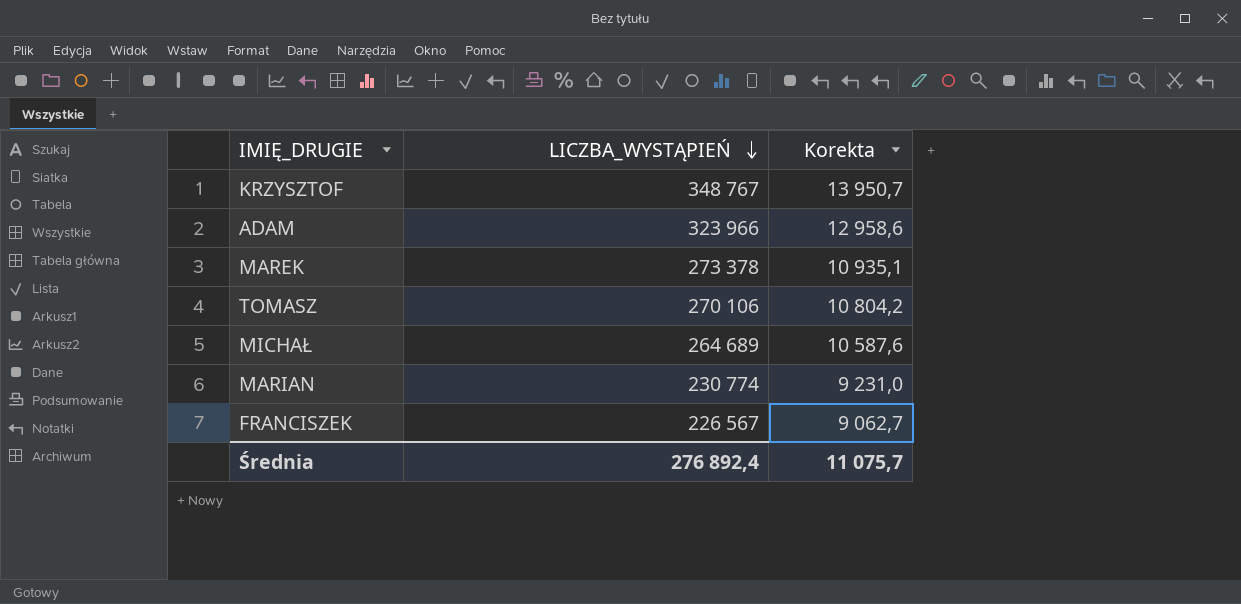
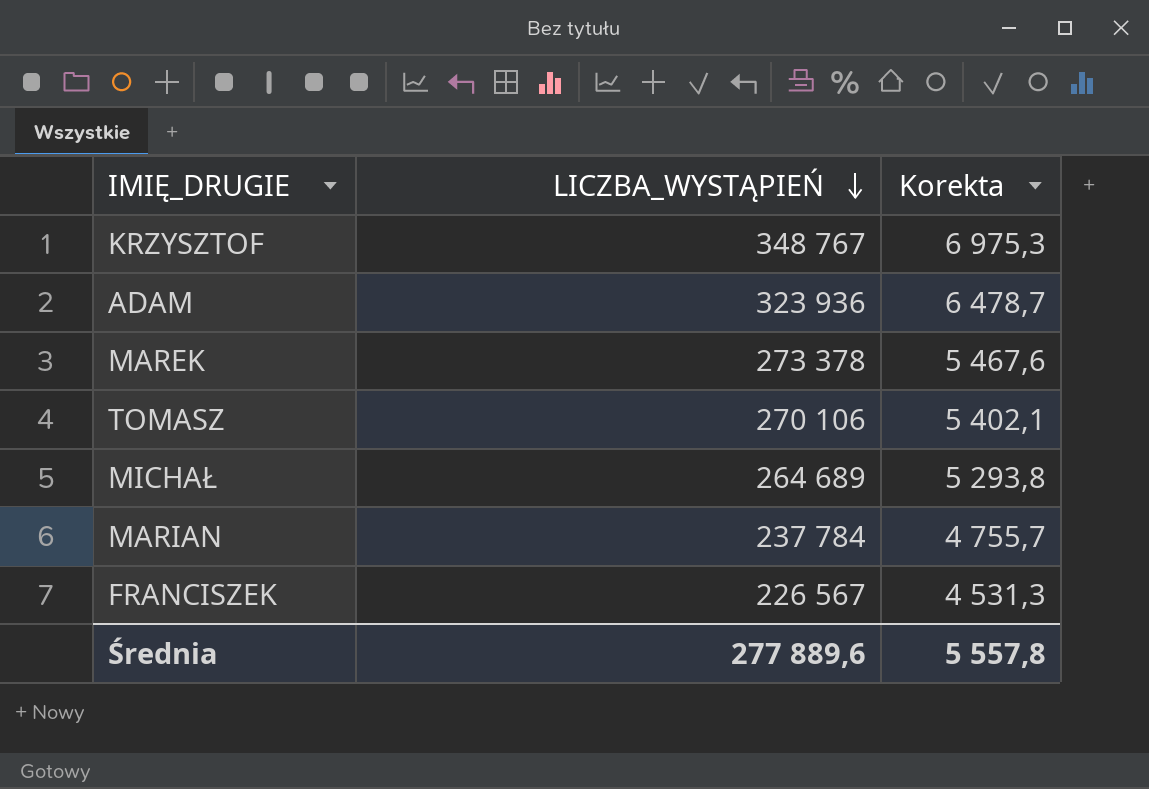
column Korekta | formula: [LICZBA_WYSTĄPIEŃ] * 0,04 -> [LICZBA_WYSTĄPIEŃ] * 0,02
ADAM | LICZBA_WYSTĄPIEŃ: 323 966 -> 323 936
MARIAN | LICZBA_WYSTĄPIEŃ: 230 774 -> 237 784
Średnia | LICZBA_WYSTĄPIEŃ: 276 892,4 -> 277 889,6
Średnia | Korekta: 11 075,7 -> 5 557,8

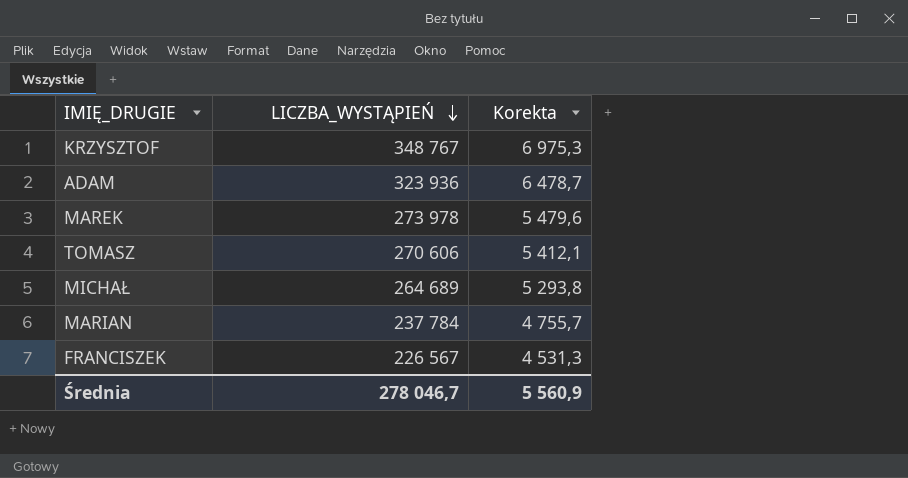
MAREK | LICZBA_WYSTĄPIEŃ: 273 378 -> 273 978
MAREK | Korekta: 5 467,6 -> 5 479,6
TOMASZ | LICZBA_WYSTĄPIEŃ: 270 106 -> 270 606
TOMASZ | Korekta: 5 402,1 -> 5 412,1
Średnia | LICZBA_WYSTĄPIEŃ: 277 889,6 -> 278 046,7
Średnia | Korekta: 5 557,8 -> 5 560,9

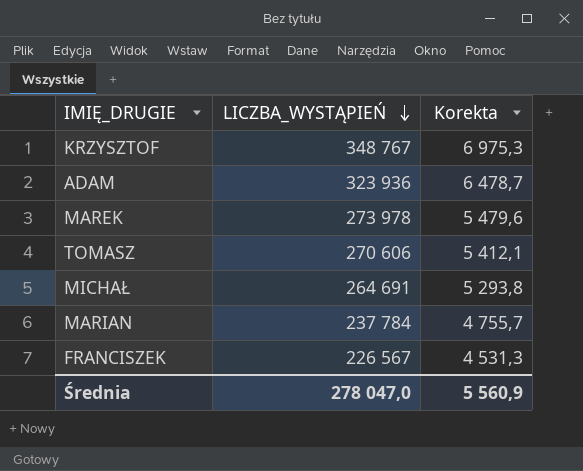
MICHAŁ | LICZBA_WYSTĄPIEŃ: 264 689 -> 264 691
Średnia | LICZBA_WYSTĄPIEŃ: 278 046,7 -> 278 047,0

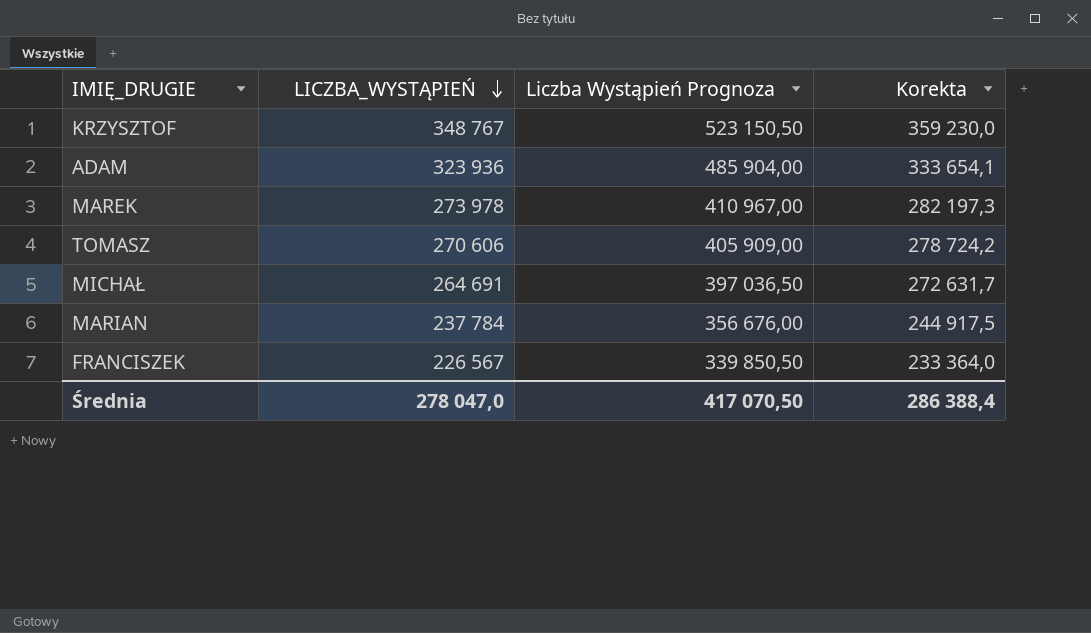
column Liczba Wystąpień Prognoza | formula: none -> [LICZBA_WYSTĄPIEŃ] * 1,5
column Korekta | formula: [LICZBA_WYSTĄPIEŃ] * 0,02 -> [LICZBA_WYSTĄPIEŃ] * 1,03
Średnia | Korekta: 5 560,9 -> 286 388,4

